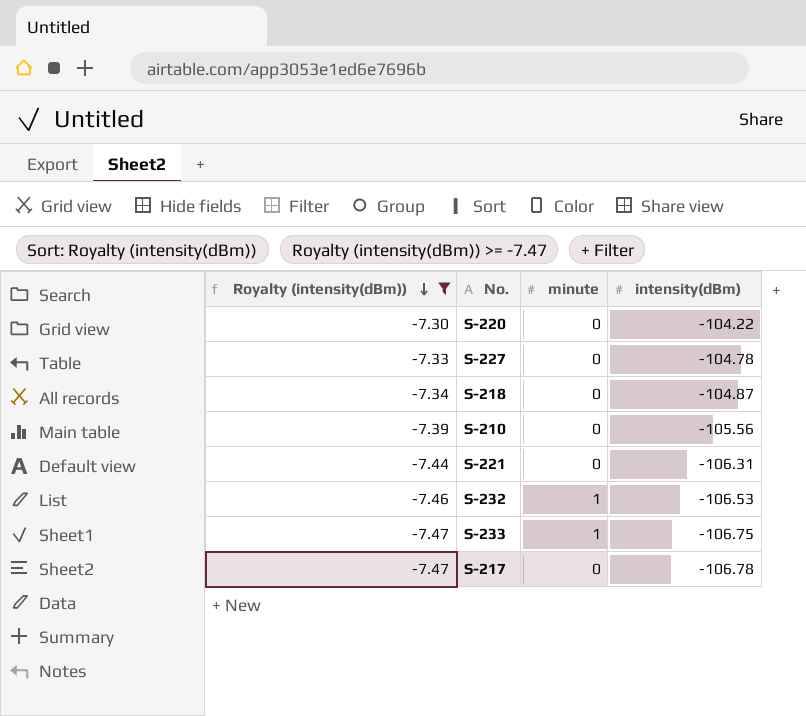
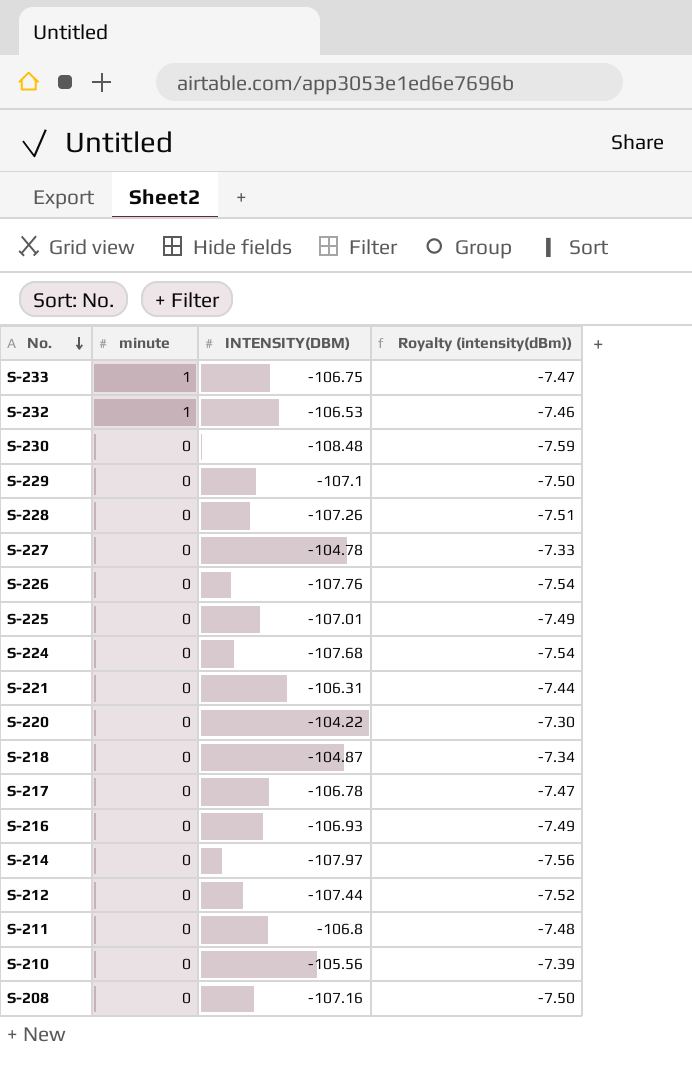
filter: Royalty (intensity(dBm)) >= -7.47 -> none
row order: Royalty (intensity(dBm)) descending -> No. descending
column name: intensity(dBm) -> INTENSITY(DBM)
column Royalty (intensity(dBm)) | position: 1 -> 4

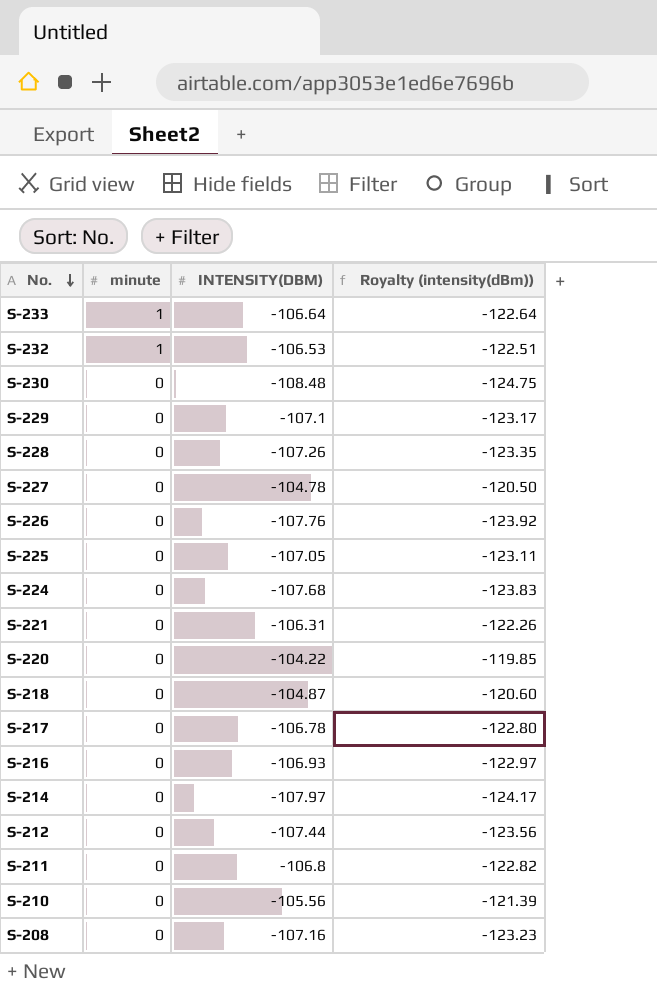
column Royalty (intensity(dBm)) | formula: [INTENSITY(DBM)] * 0.07 -> [INTENSITY(DBM)] * 1.15
S-233 | INTENSITY(DBM): -106.75 -> -106.64
S-225 | INTENSITY(DBM): -107.01 -> -107.05

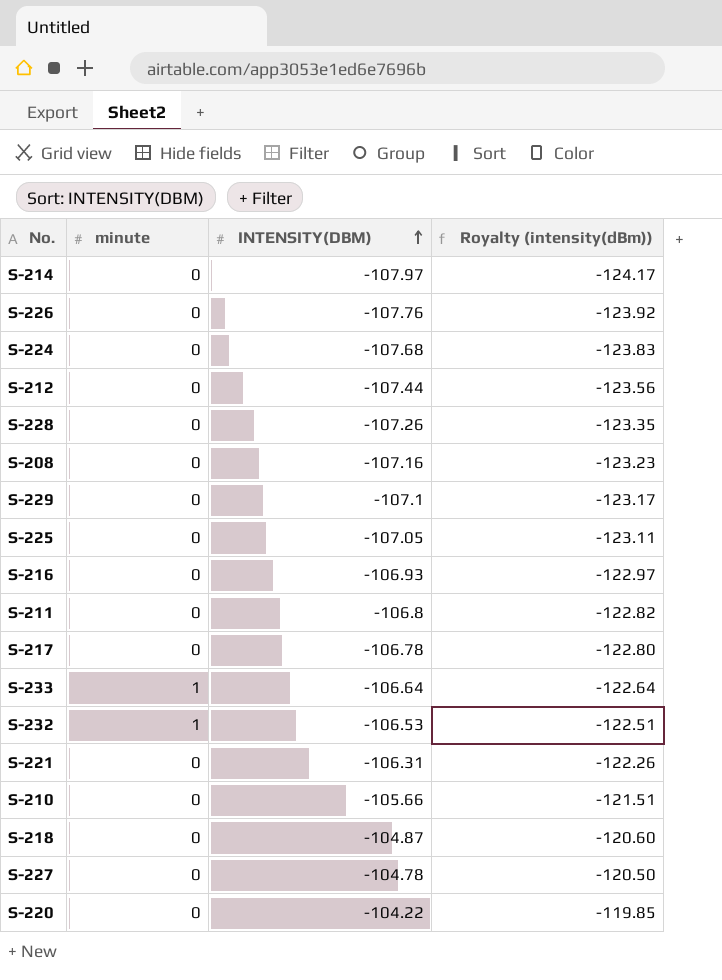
row order: No. descending -> INTENSITY(DBM) ascending
row S-230: 0 | -108.48 | -124.75 -> none
S-210 | INTENSITY(DBM): -105.56 -> -105.66
S-210 | Royalty (intensity(dBm)): -121.39 -> -121.51

